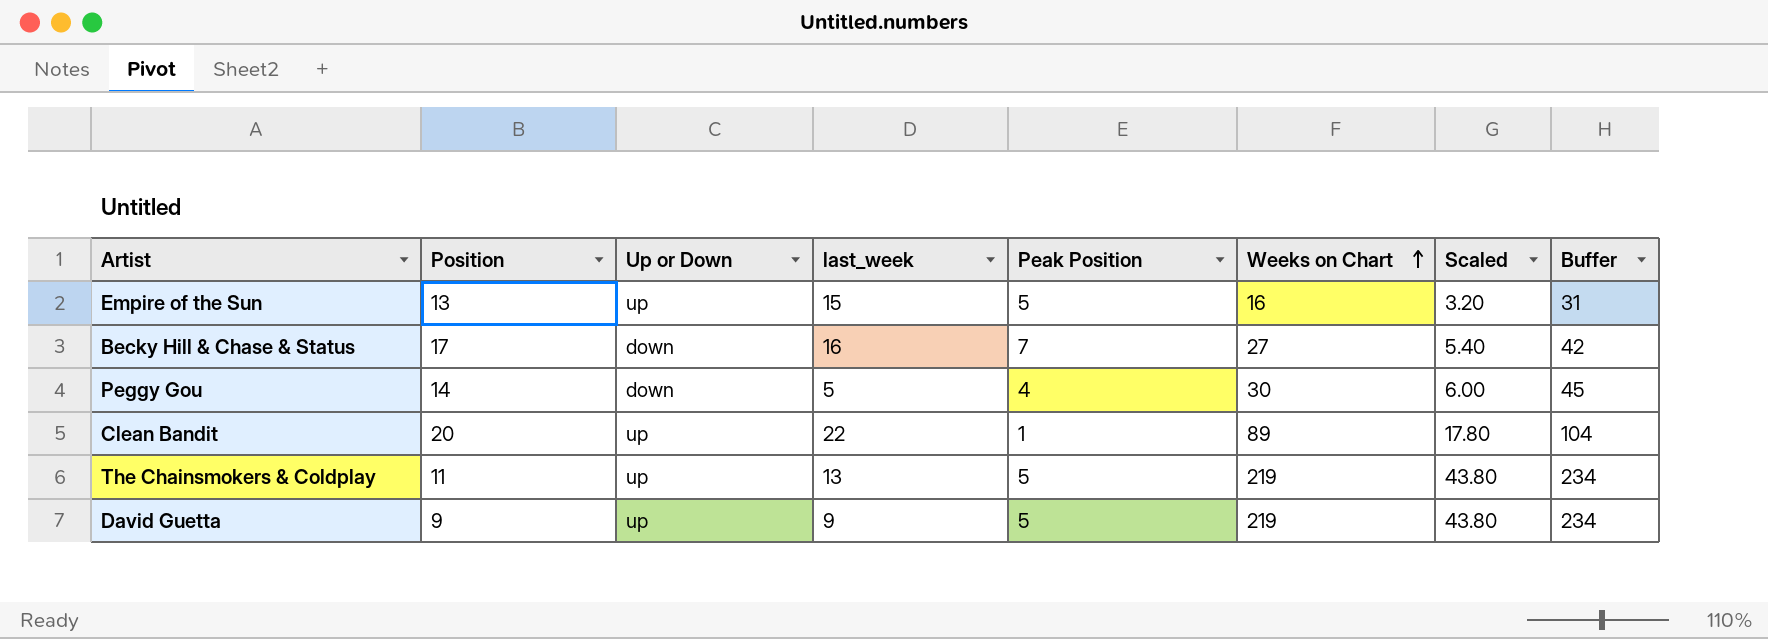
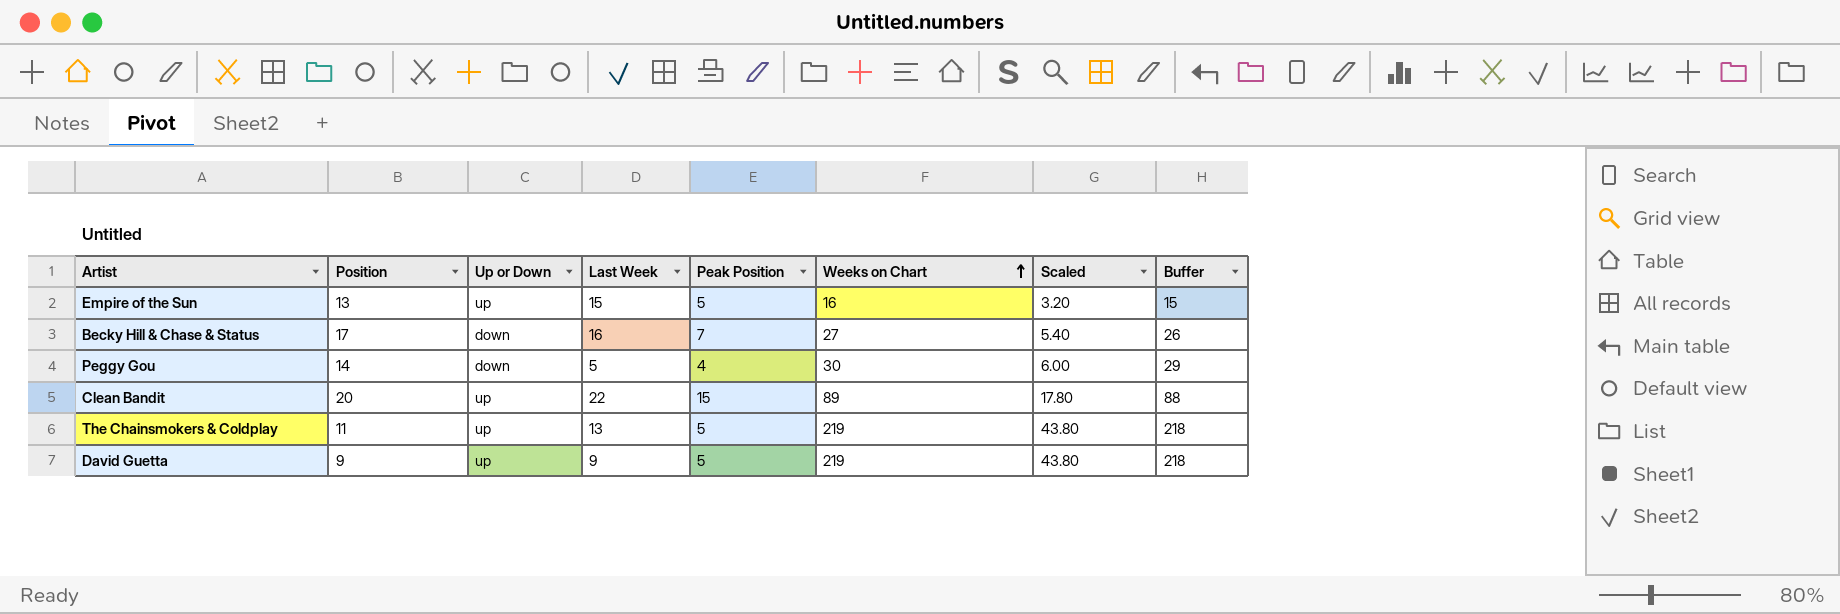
column name: last_week -> Last Week
column Buffer | formula: [Weeks on Chart] + 15 -> [Weeks on Chart] - 1
Clean Bandit | Peak Position: 1 -> 15

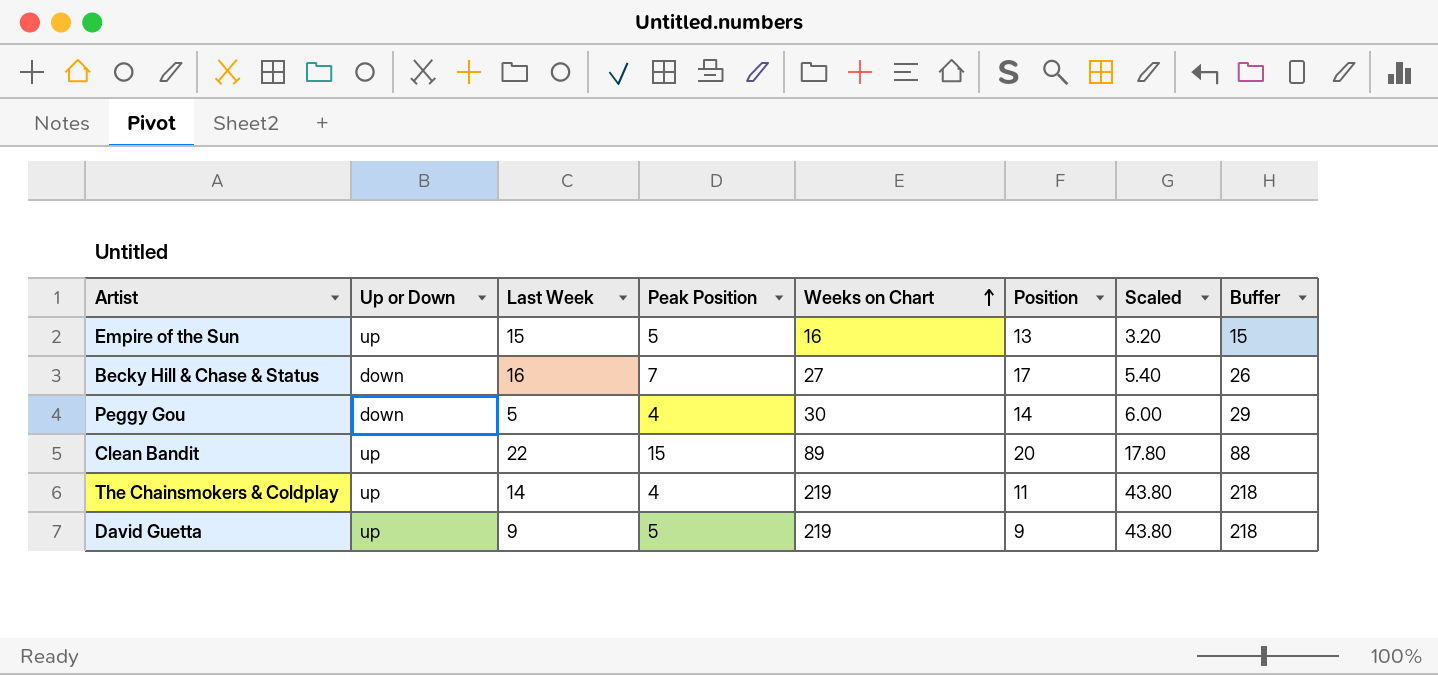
column Position | position: 2 -> 6
The Chainsmokers & Coldplay | Last Week: 13 -> 14
The Chainsmokers & Coldplay | Peak Position: 5 -> 4

